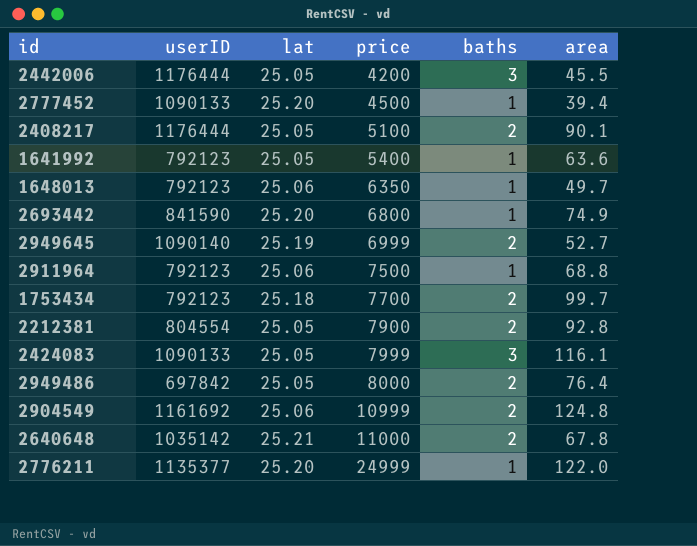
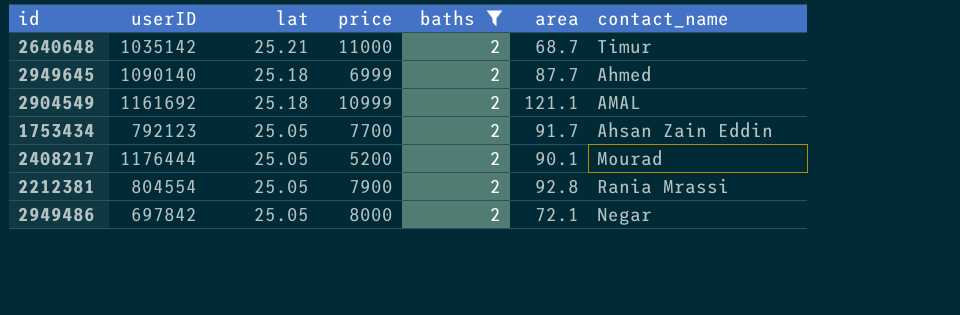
filter: none -> baths = 2
row order: price ascending -> lat descending
column contact_name | position: none -> 7
2640648 | area: 67.8 -> 68.7
2949645 | lat: 25.19 -> 25.18
2949645 | area: 52.7 -> 87.7
2904549 | lat: 25.06 -> 25.18
2904549 | area: 124.8 -> 121.1
1753434 | lat: 25.18 -> 25.05
1753434 | area: 99.7 -> 91.7
2408217 | price: 5100 -> 5200
2949486 | area: 76.4 -> 72.1

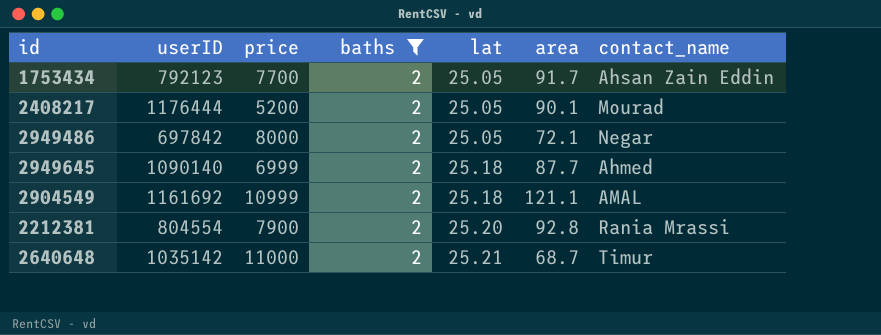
row order: lat descending -> lat ascending
column lat | position: 3 -> 5
2212381 | lat: 25.05 -> 25.20

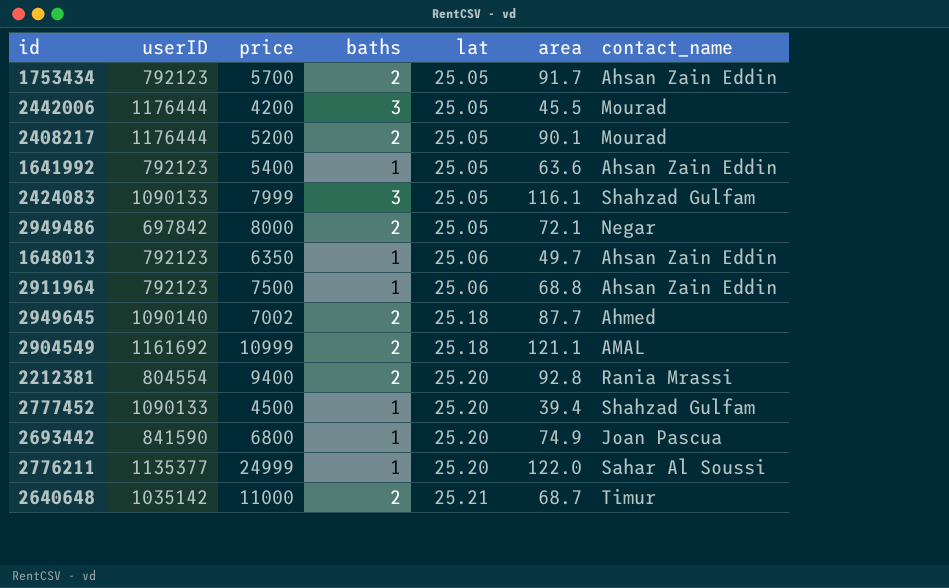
filter: baths = 2 -> none
1753434 | price: 7700 -> 5700
2949645 | price: 6999 -> 7002
2212381 | price: 7900 -> 9400

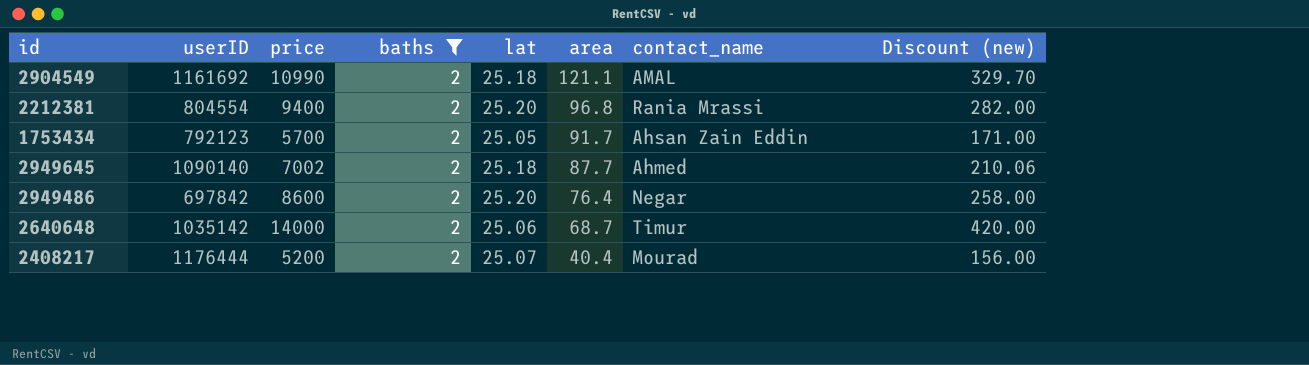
filter: none -> baths = 2
row order: lat ascending -> area descending
column Discount (new) | formula: none -> [price] * 0.03
2904549 | price: 10999 -> 10990
2212381 | area: 92.8 -> 96.8
2949486 | price: 8000 -> 8600
2949486 | lat: 25.05 -> 25.20
2949486 | area: 72.1 -> 76.4
2640648 | price: 11000 -> 14000
2640648 | lat: 25.21 -> 25.06
2408217 | lat: 25.05 -> 25.07
2408217 | area: 90.1 -> 40.4

